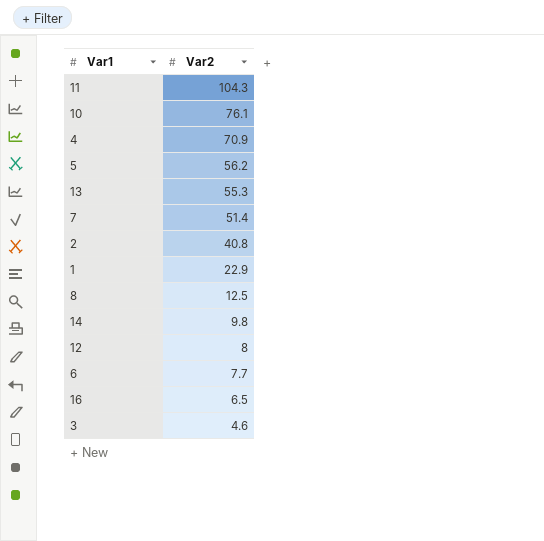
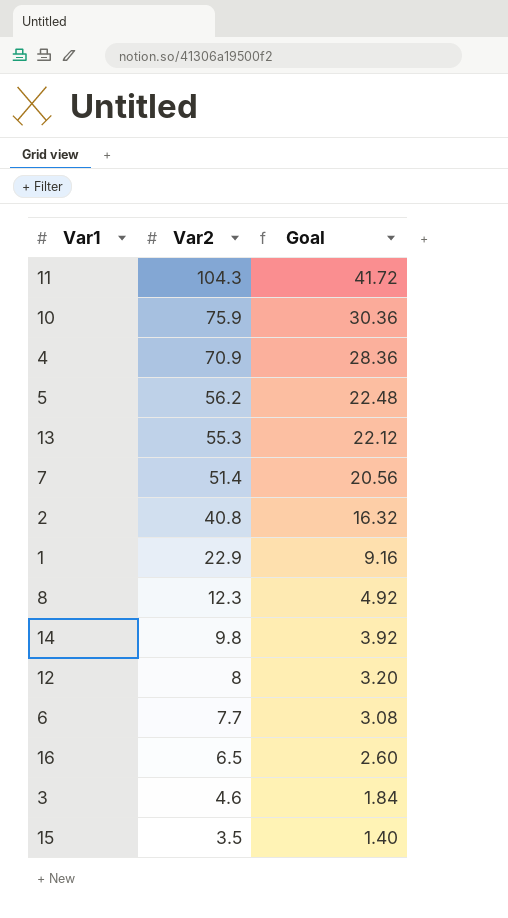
column Goal | formula: none -> [Var2] * 0.4
10 | Var2: 76.1 -> 75.9
8 | Var2: 12.5 -> 12.3
row 15: none -> 3.5 | 1.40

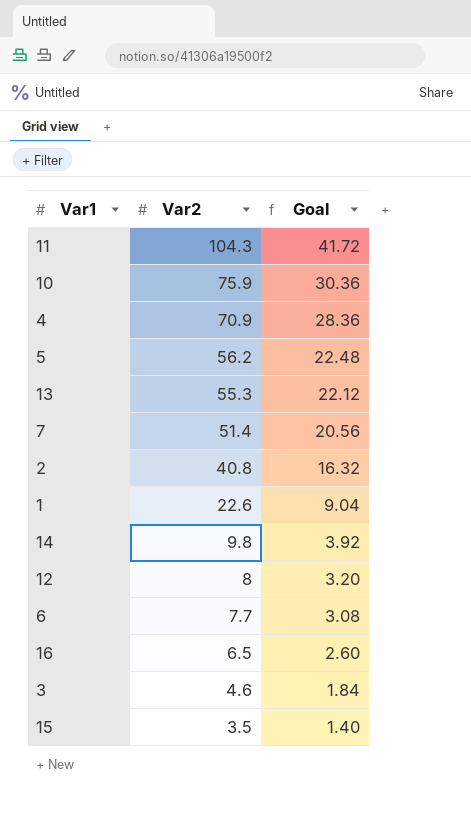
row 8: 12.3 | 4.92 -> none
1 | Var2: 22.9 -> 22.6
1 | Goal: 9.16 -> 9.04

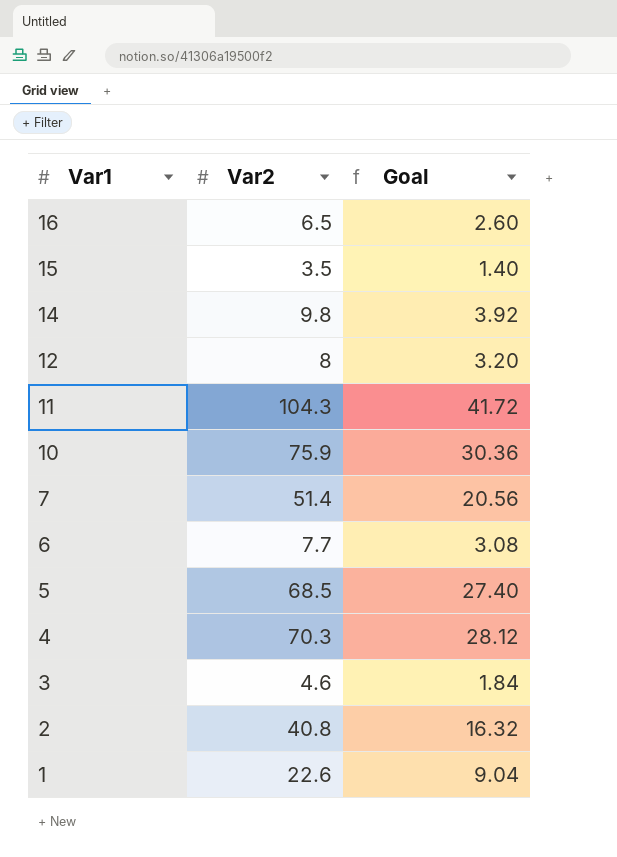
row order: Var2 descending -> Var1 descending
row 13: 55.3 | 22.12 -> none
5 | Var2: 56.2 -> 68.5
5 | Goal: 22.48 -> 27.40
4 | Var2: 70.9 -> 70.3
4 | Goal: 28.36 -> 28.12

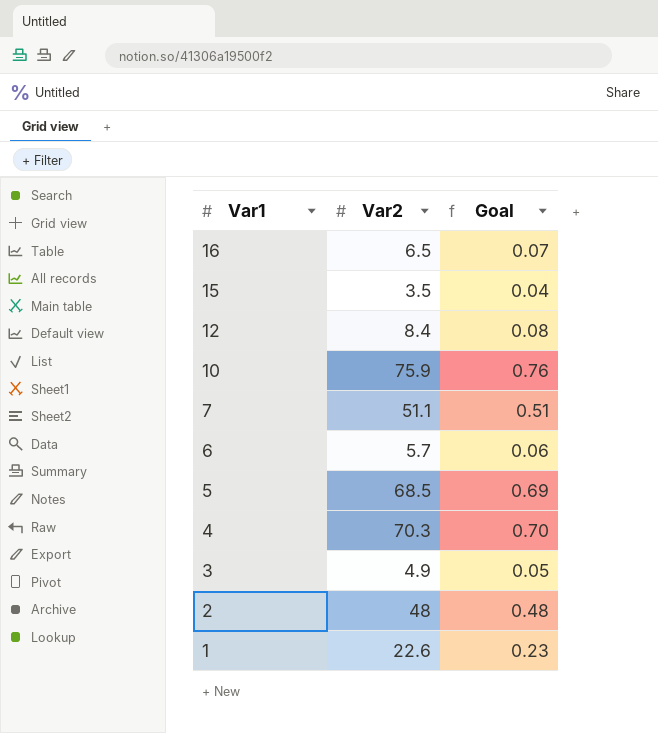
column Goal | formula: [Var2] * 0.4 -> [Var2] * 0.01
row 14: 9.8 | 3.92 -> none
row 11: 104.3 | 41.72 -> none
12 | Var2: 8 -> 8.4
7 | Var2: 51.4 -> 51.1
6 | Var2: 7.7 -> 5.7
3 | Var2: 4.6 -> 4.9
2 | Var2: 40.8 -> 48

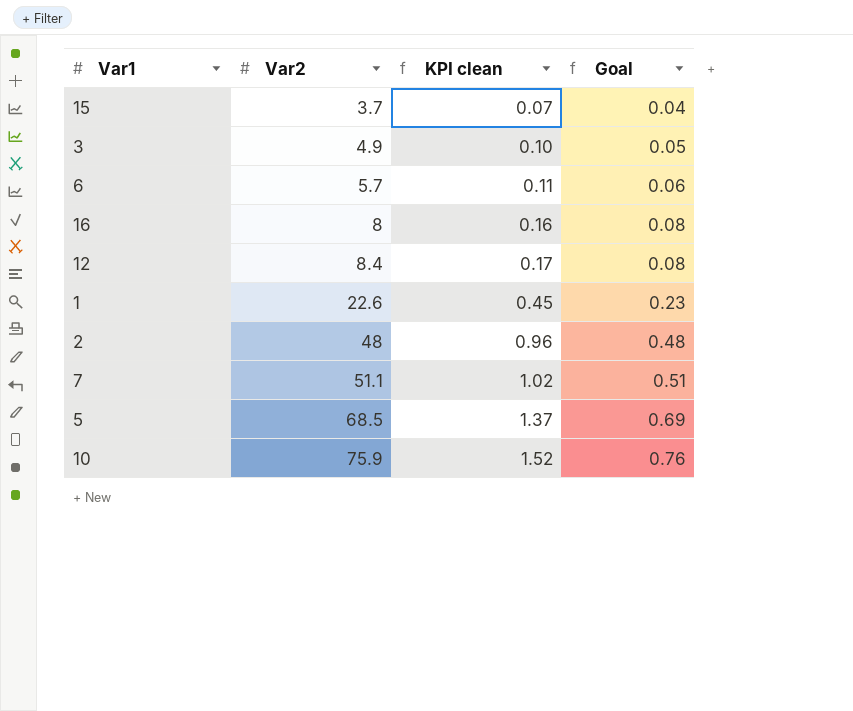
row order: Var1 descending -> Var2 ascending
column KPI clean | formula: none -> [Var2] * 0.02
row 4: 70.3 | 0.70 -> none
15 | Var2: 3.5 -> 3.7
16 | Var2: 6.5 -> 8
16 | Goal: 0.07 -> 0.08

